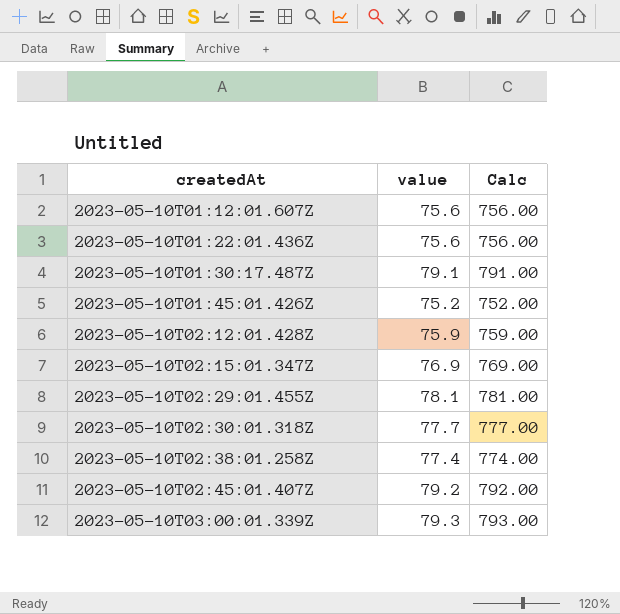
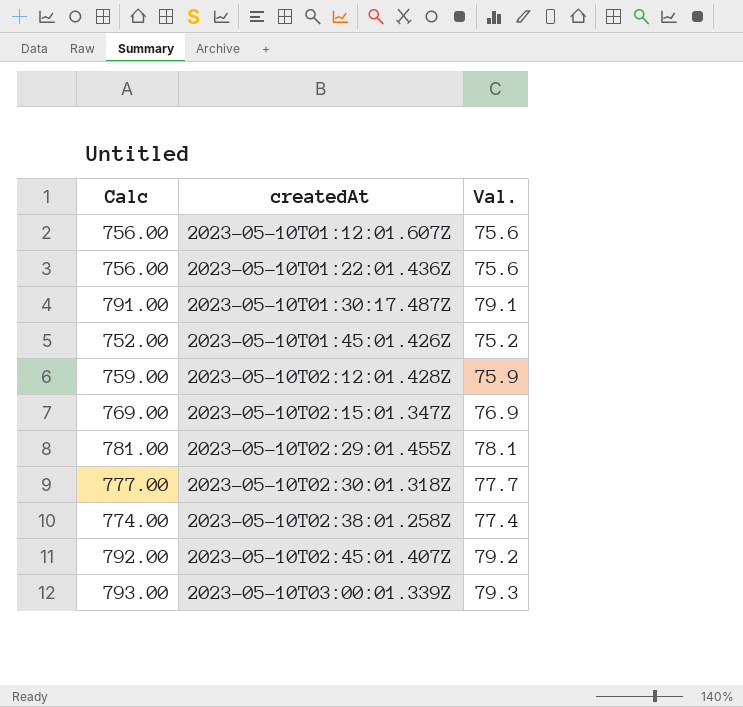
column Calc | position: 3 -> 1
column name: value -> Val.

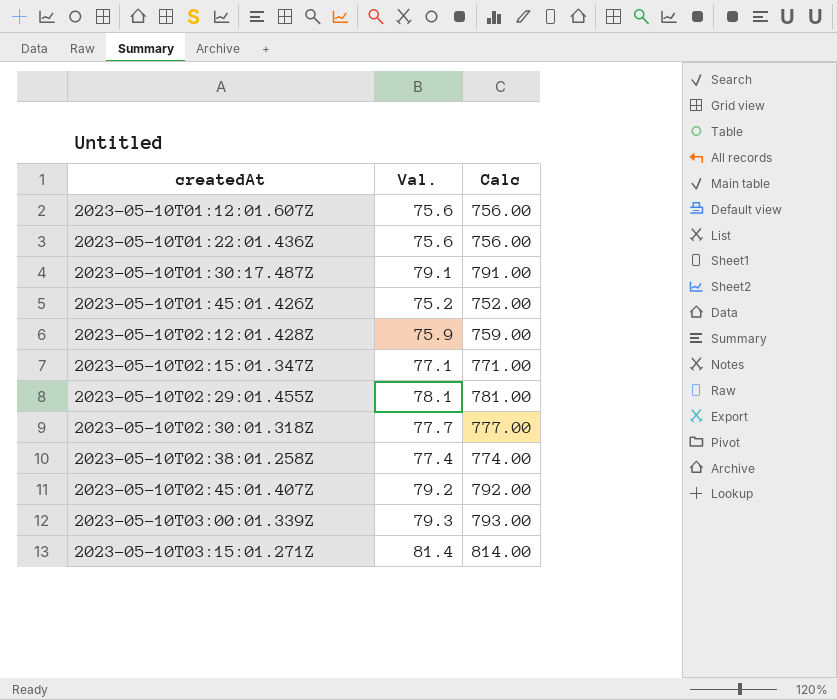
column Calc | position: 1 -> 3
2023-05-10T02:15:01.347Z | Val.: 76.9 -> 77.1
2023-05-10T02:15:01.347Z | Calc: 769.00 -> 771.00
row 2023-05-10T03:15:01.271Z: none -> 81.4 | 814.00

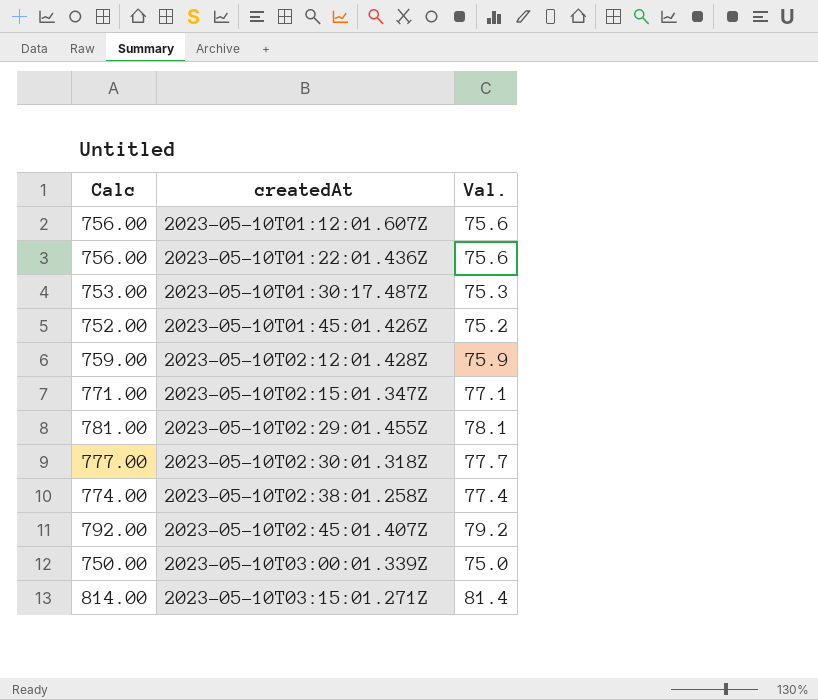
column Calc | position: 3 -> 1
2023-05-10T01:30:17.487Z | Calc: 791.00 -> 753.00
2023-05-10T01:30:17.487Z | Val.: 79.1 -> 75.3
2023-05-10T03:00:01.339Z | Calc: 793.00 -> 750.00
2023-05-10T03:00:01.339Z | Val.: 79.3 -> 75.0

